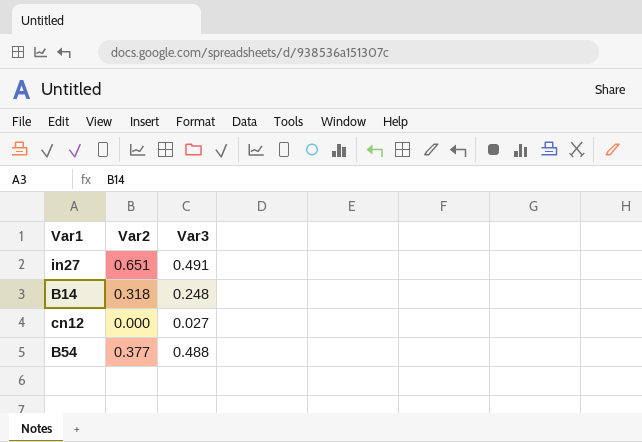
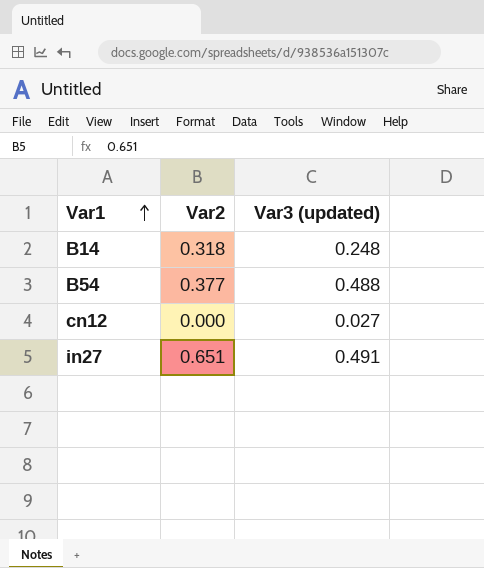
row order: none -> Var1 ascending
column name: Var3 -> Var3 (updated)

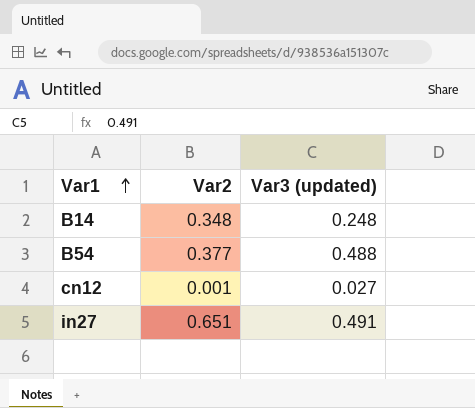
B14 | Var2: 0.318 -> 0.348
cn12 | Var2: 0.000 -> 0.001

